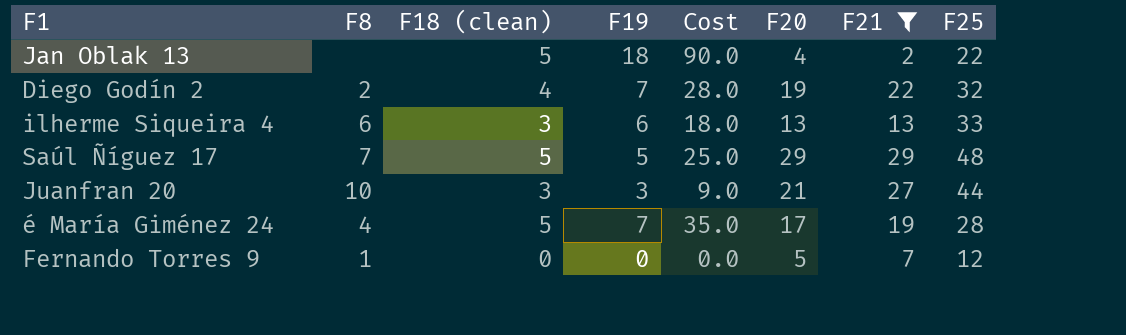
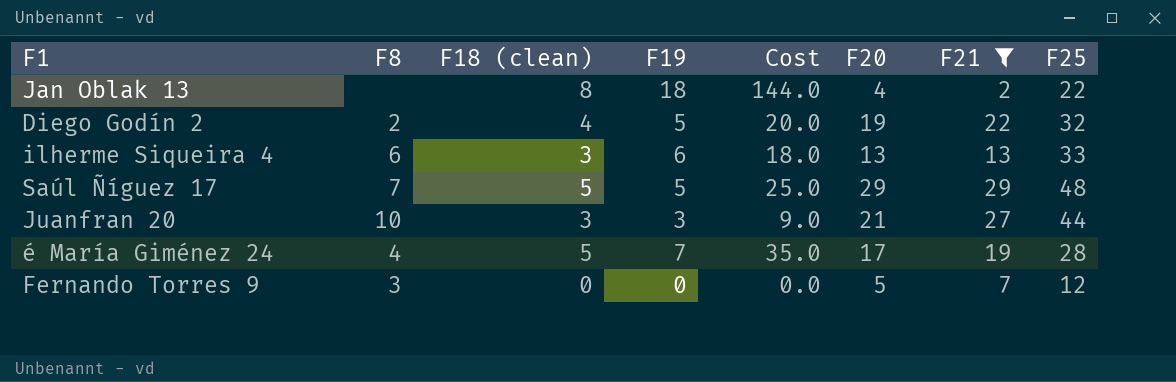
Jan Oblak 13 | F18 (clean): 5 -> 8
Jan Oblak 13 | Cost: 90.0 -> 144.0
Diego Godín 2 | F19: 7 -> 5
Diego Godín 2 | Cost: 28.0 -> 20.0
Fernando Torres 9 | F8: 1 -> 3

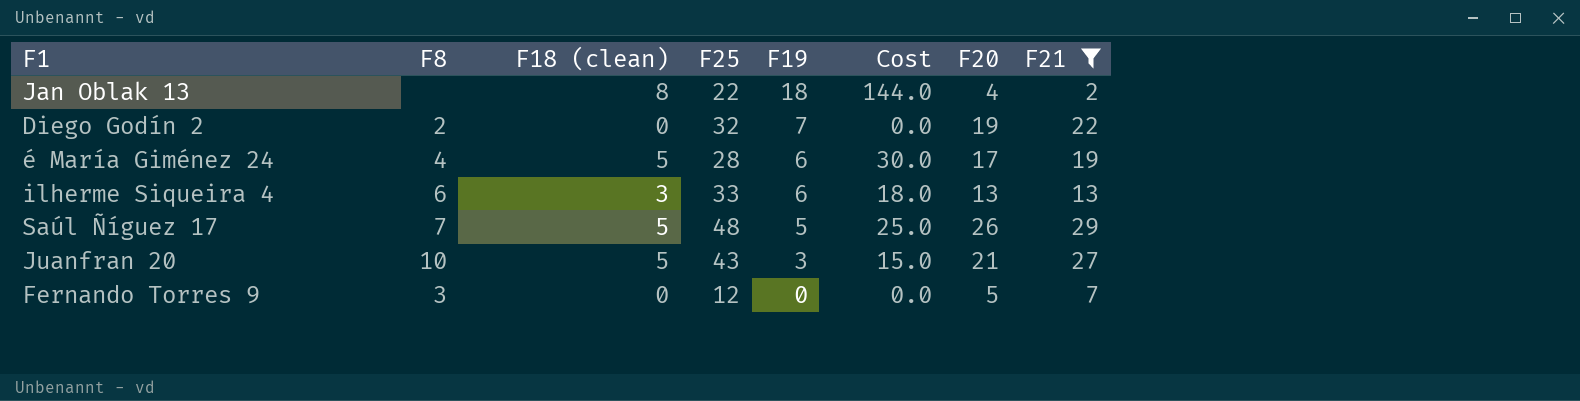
row order: none -> F19 descending
column F25 | position: 8 -> 4
Diego Godín 2 | F18 (clean): 4 -> 0
Diego Godín 2 | F19: 5 -> 7
Diego Godín 2 | Cost: 20.0 -> 0.0
é María Giménez 24 | F19: 7 -> 6
é María Giménez 24 | Cost: 35.0 -> 30.0
Saúl Ñíguez 17 | F20: 29 -> 26
Juanfran 20 | F18 (clean): 3 -> 5
Juanfran 20 | F25: 44 -> 43
Juanfran 20 | Cost: 9.0 -> 15.0

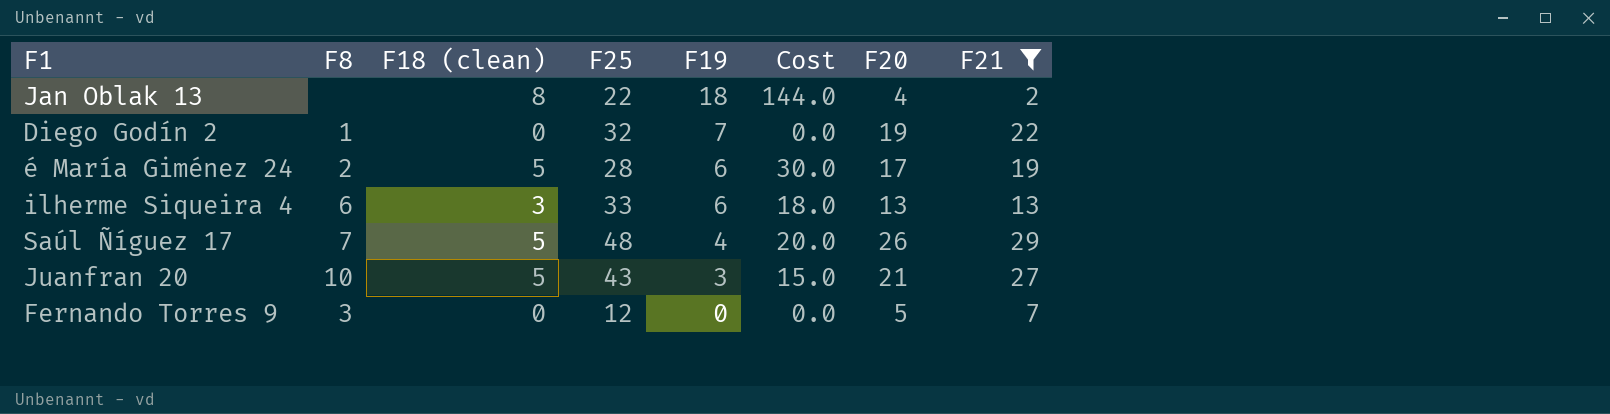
Diego Godín 2 | F8: 2 -> 1
é María Giménez 24 | F8: 4 -> 2
Saúl Ñíguez 17 | F19: 5 -> 4
Saúl Ñíguez 17 | Cost: 25.0 -> 20.0

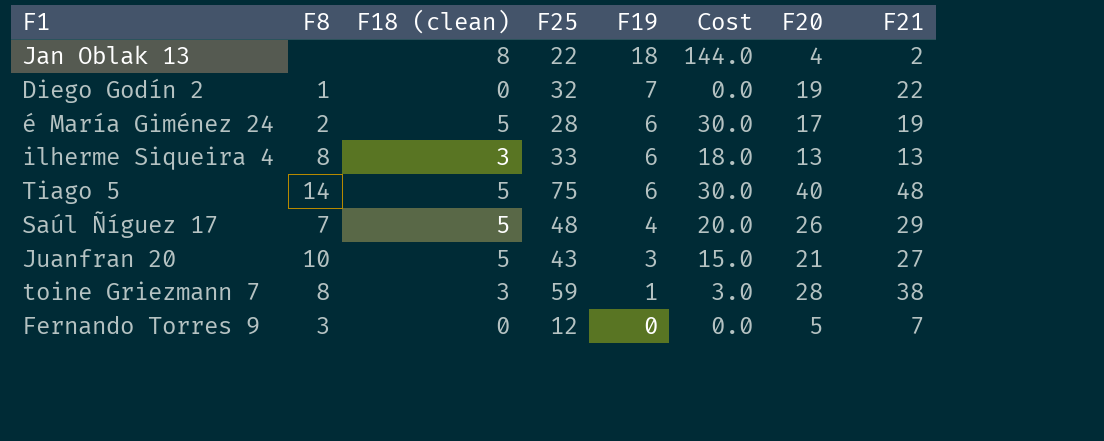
filter: F21 <= 29 -> none
ilherme Siqueira 4 | F8: 6 -> 8

